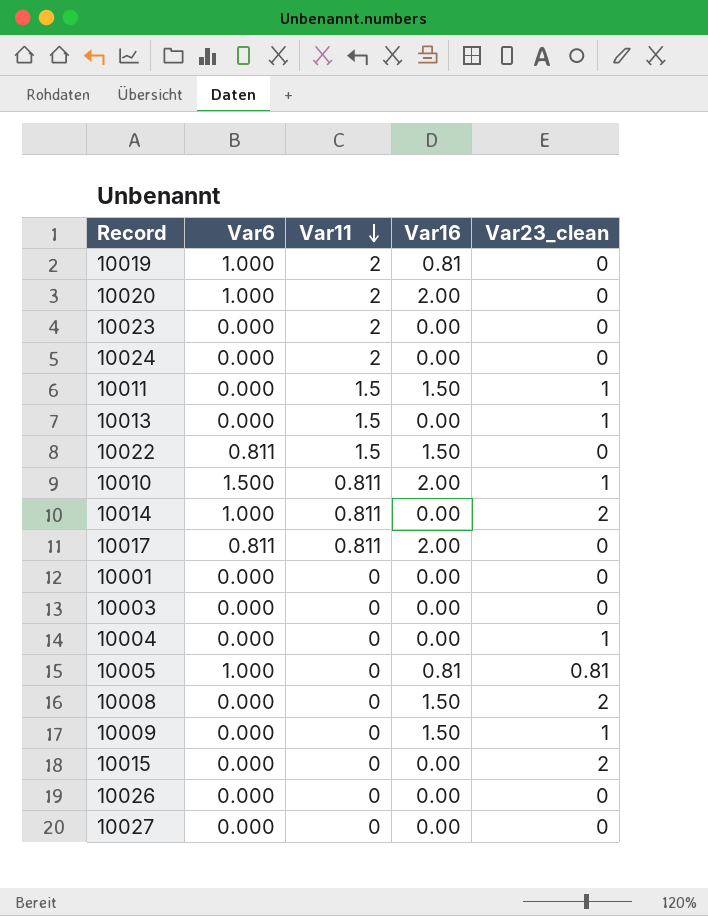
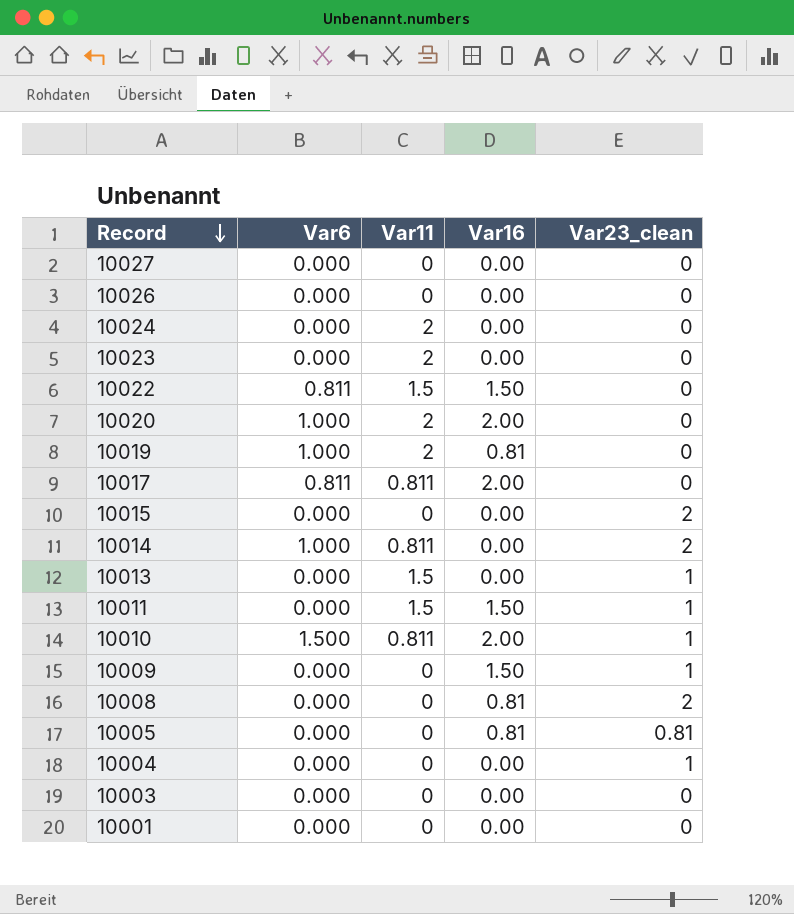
row order: Var11 descending -> Record descending
10008 | Var16: 1.50 -> 0.81
10005 | Var6: 1.000 -> 0.000

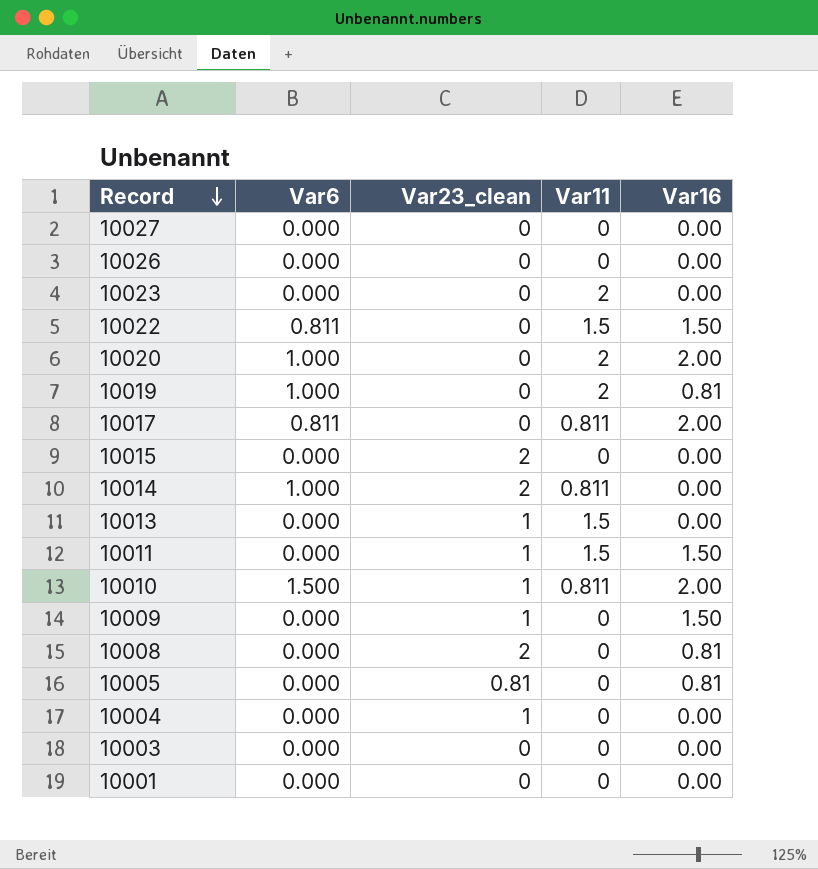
column Var23_clean | position: 5 -> 3
row 10024: 0.000 | 2 | 0.00 | 0 -> none

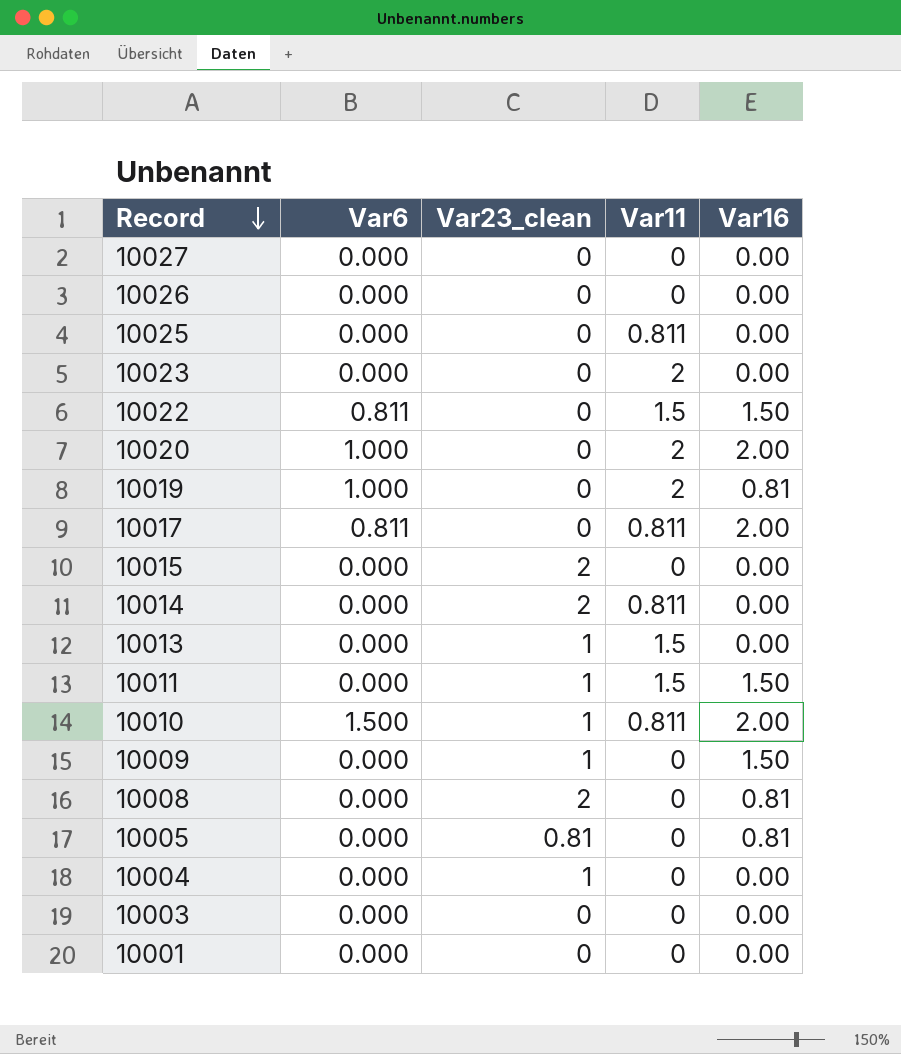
row 10025: none -> 0.000 | 0 | 0.811 | 0.00
10014 | Var6: 1.000 -> 0.000

